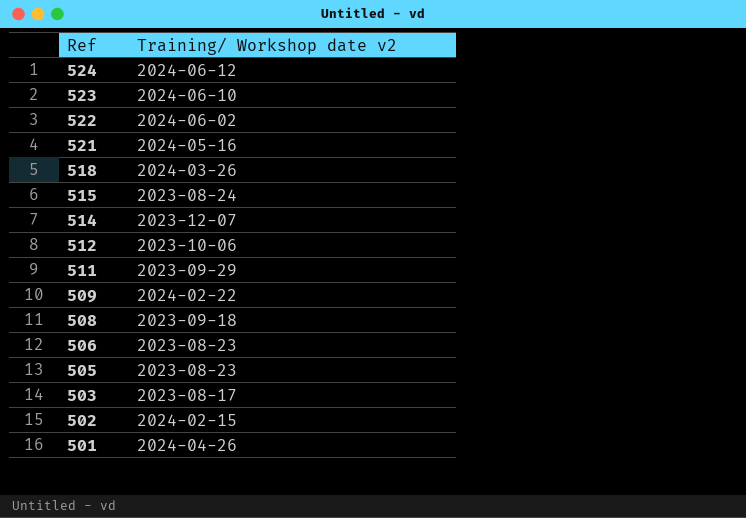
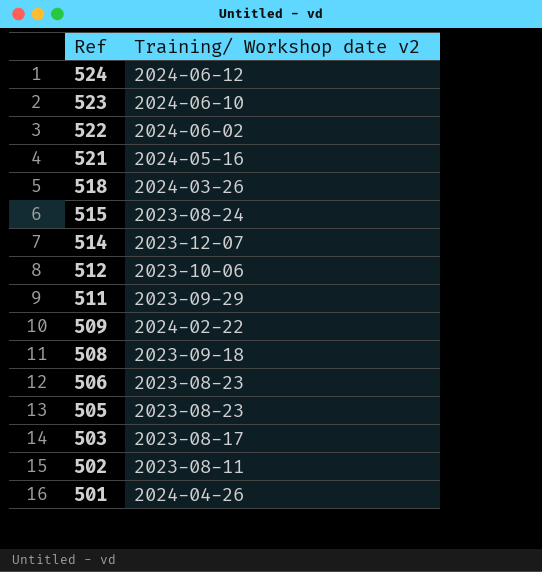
502 | Training/ Workshop date v2: 2024-02-15 -> 2023-08-11

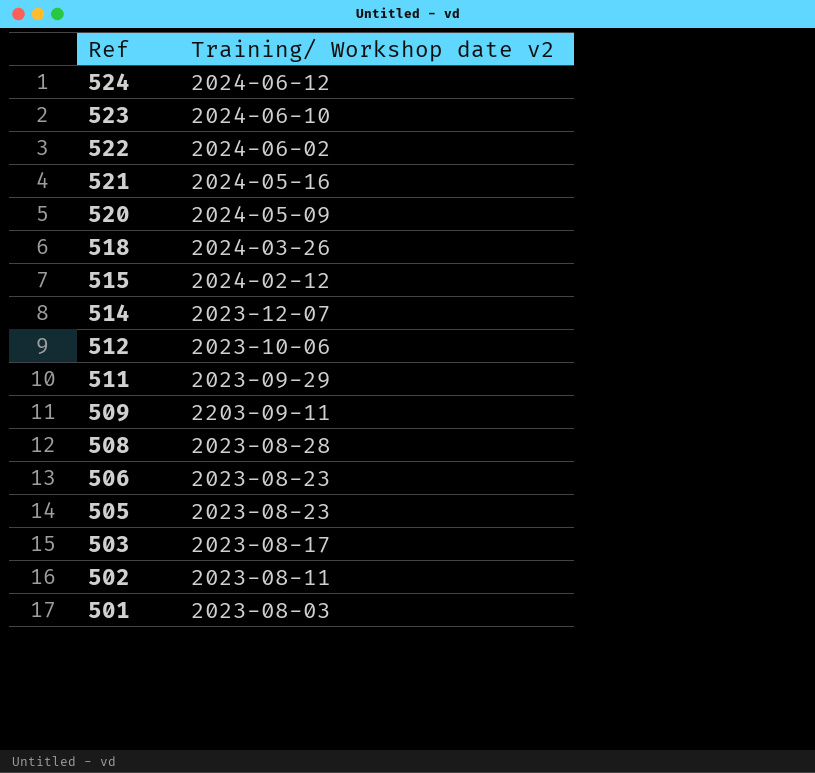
row 520: none -> 2024-05-09
515 | Training/ Workshop date v2: 2023-08-24 -> 2024-02-12
509 | Training/ Workshop date v2: 2024-02-22 -> 2203-09-11
508 | Training/ Workshop date v2: 2023-09-18 -> 2023-08-28
501 | Training/ Workshop date v2: 2024-04-26 -> 2023-08-03

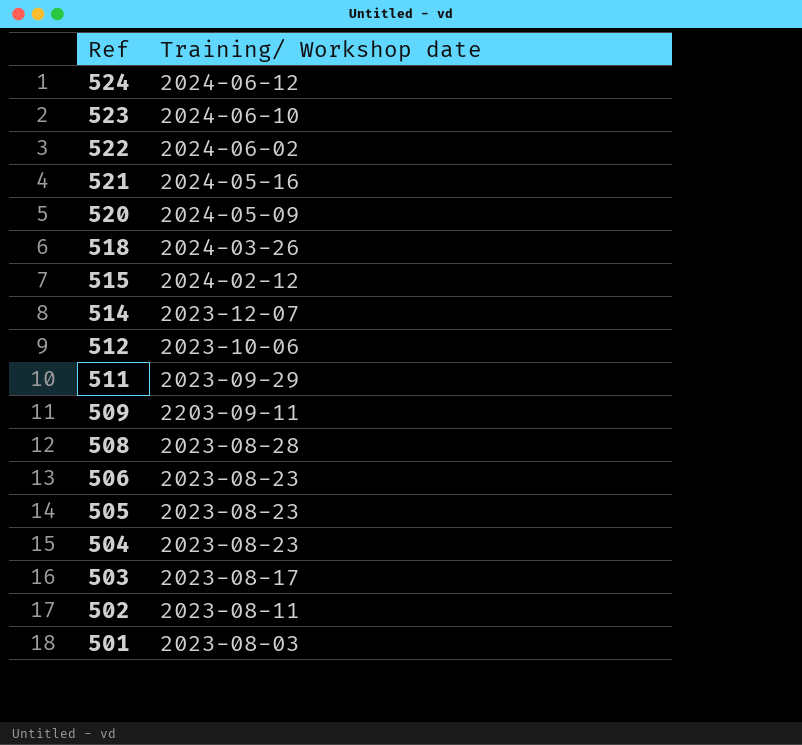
column name: Training/ Workshop date v2 -> Training/ Workshop date
row 504: none -> 2023-08-23

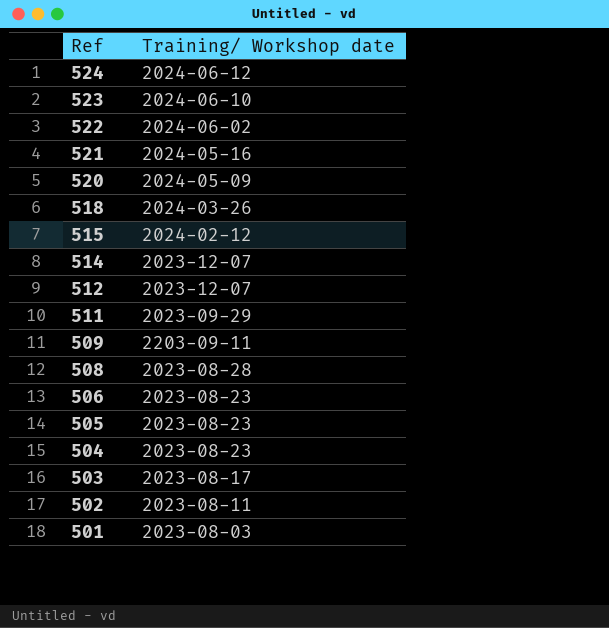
512 | Training/ Workshop date: 2023-10-06 -> 2023-12-07

